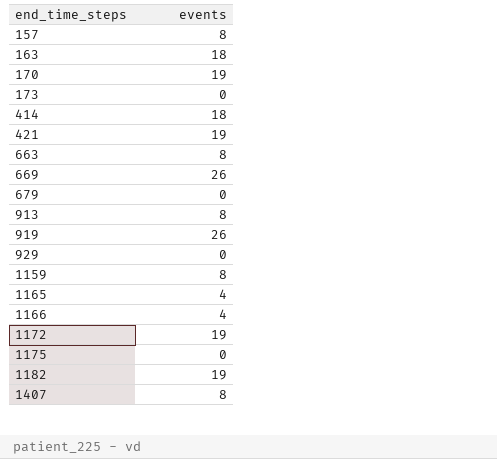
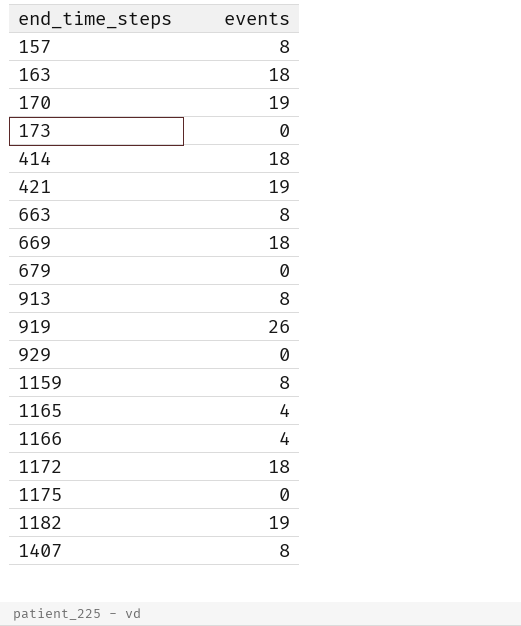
669 | events: 26 -> 18
1172 | events: 19 -> 18

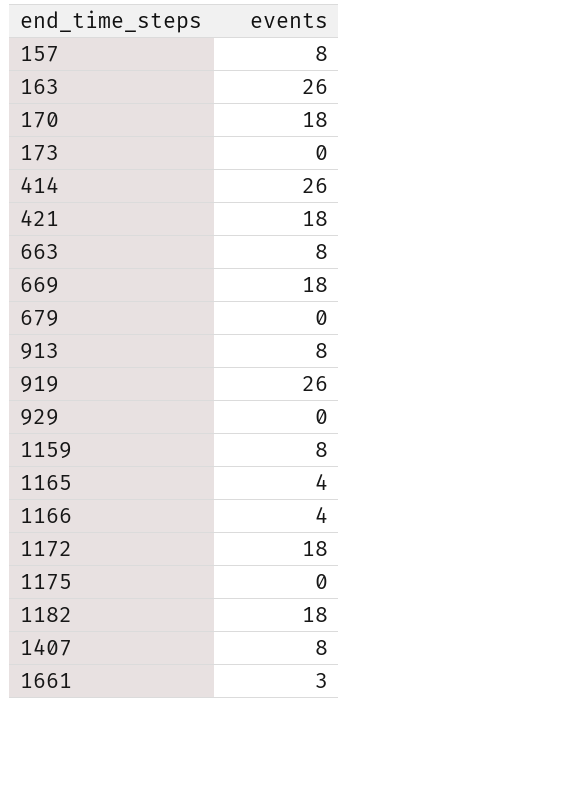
163 | events: 18 -> 26
170 | events: 19 -> 18
414 | events: 18 -> 26
421 | events: 19 -> 18
1182 | events: 19 -> 18
row 1661: none -> 3

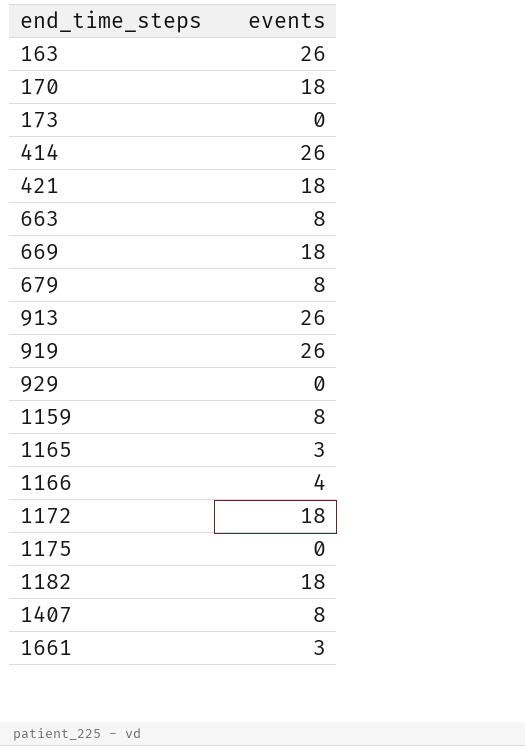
row 157: 8 -> none
679 | events: 0 -> 8
913 | events: 8 -> 26
1165 | events: 4 -> 3

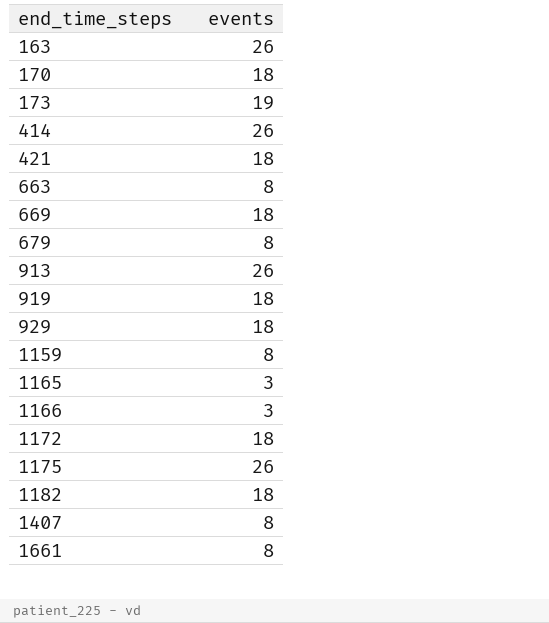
173 | events: 0 -> 19
919 | events: 26 -> 18
929 | events: 0 -> 18
1166 | events: 4 -> 3
1175 | events: 0 -> 26
1661 | events: 3 -> 8

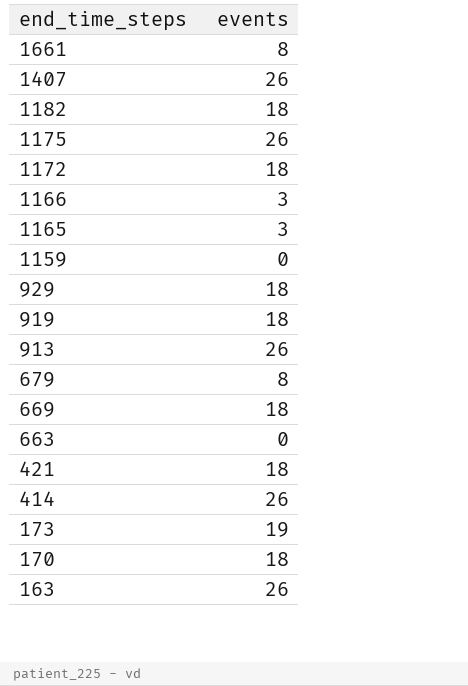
row order: end_time_steps ascending -> end_time_steps descending
1407 | events: 8 -> 26
1159 | events: 8 -> 0
663 | events: 8 -> 0

